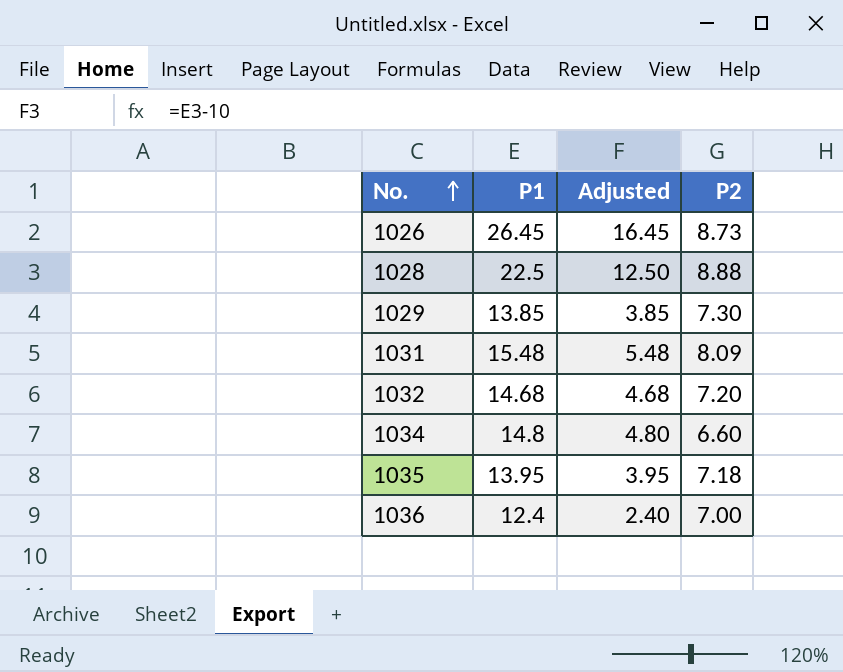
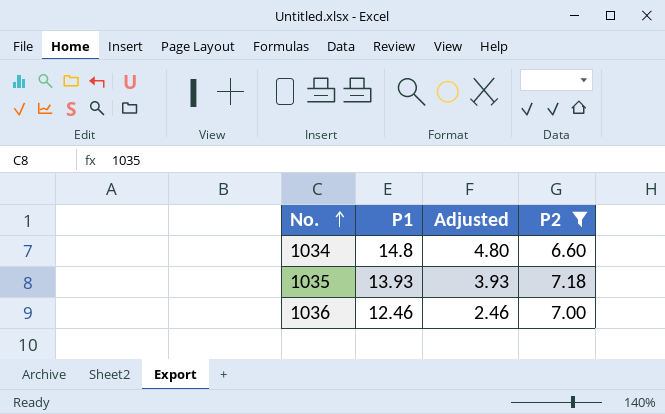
filter: none -> P2 <= 7.18
1035 | P1: 13.95 -> 13.93
1035 | Adjusted: 3.95 -> 3.93
1036 | P1: 12.4 -> 12.46
1036 | Adjusted: 2.40 -> 2.46

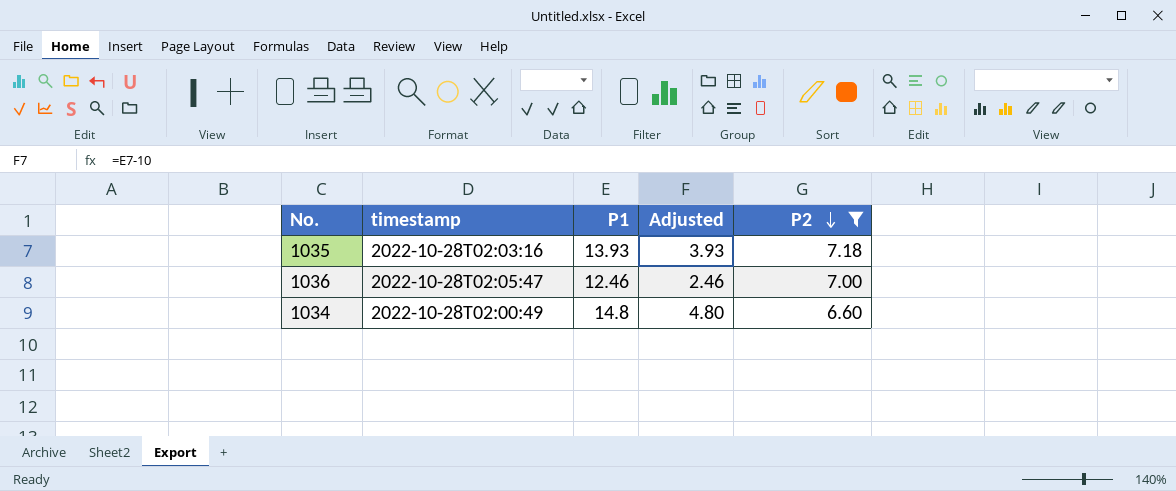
row order: No. ascending -> P2 descending
column timestamp | position: none -> 2

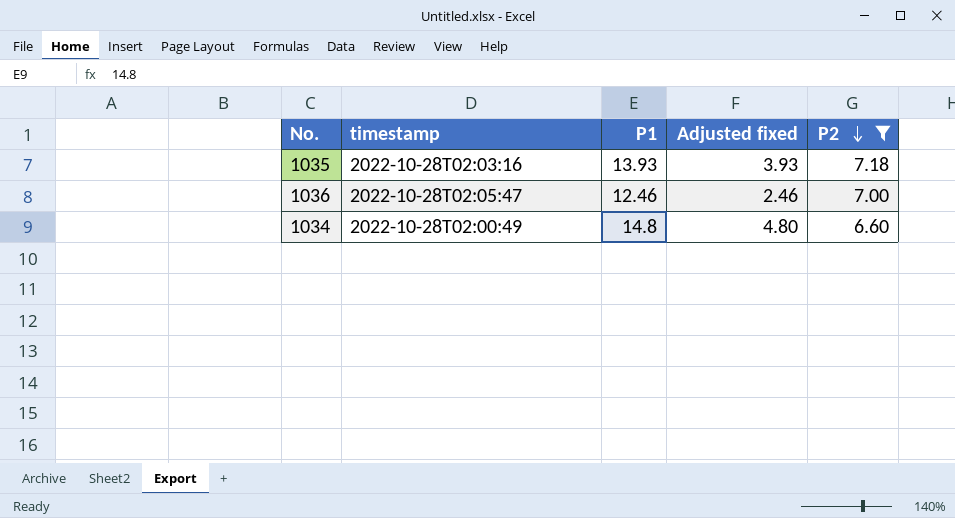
column name: Adjusted -> Adjusted fixed

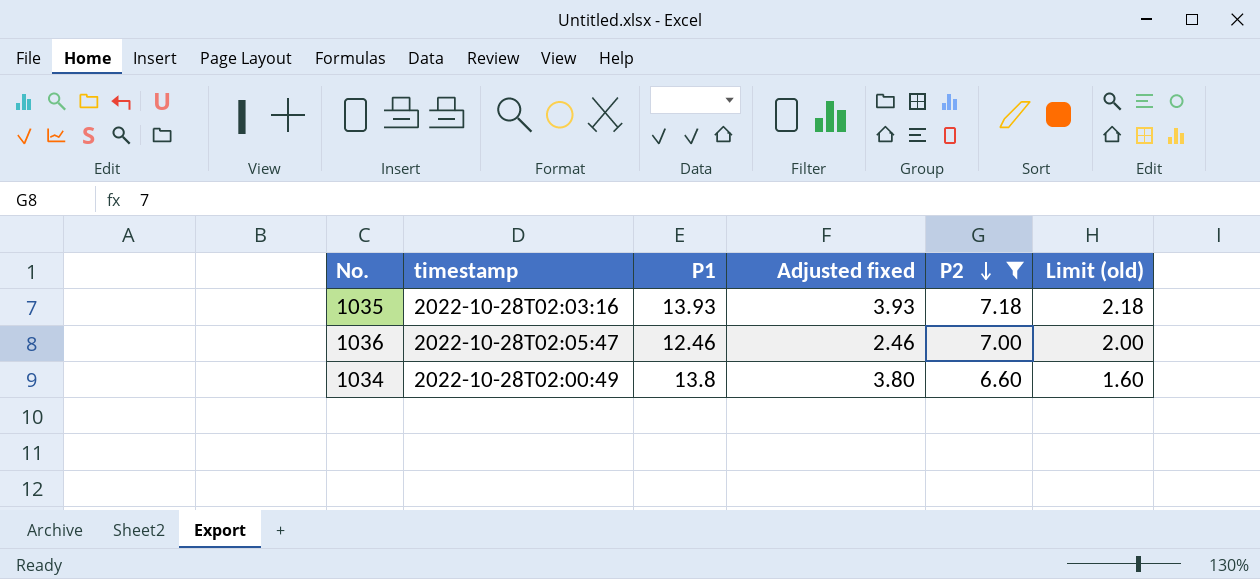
column Limit (old) | formula: none -> [P2] - 5
1034 | P1: 14.8 -> 13.8
1034 | Adjusted fixed: 4.80 -> 3.80

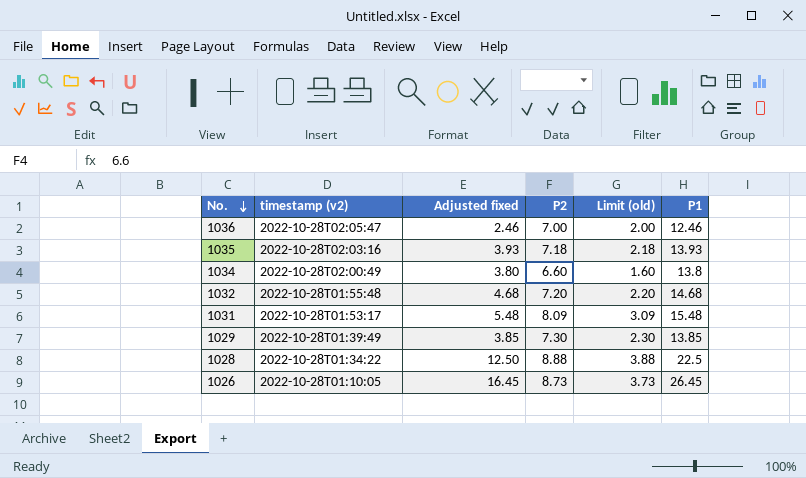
filter: P2 <= 7.18 -> none
row order: P2 descending -> No. descending
column name: timestamp -> timestamp (v2)
column P1 | position: 3 -> 6

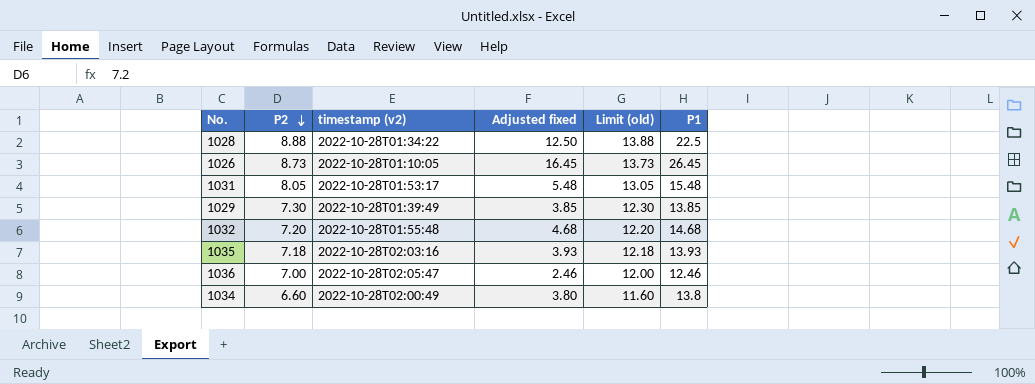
row order: No. descending -> P2 descending
column P2 | position: 4 -> 2
column Limit (old) | formula: [P2] - 5 -> [P2] + 5
1031 | P2: 8.09 -> 8.05

